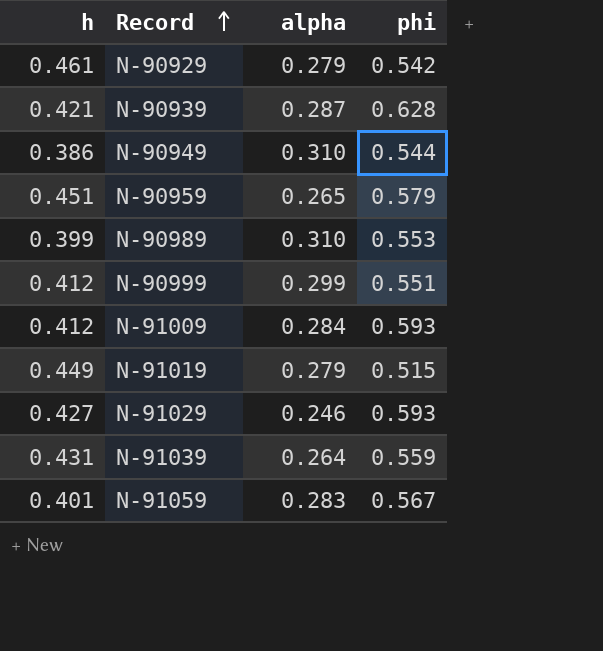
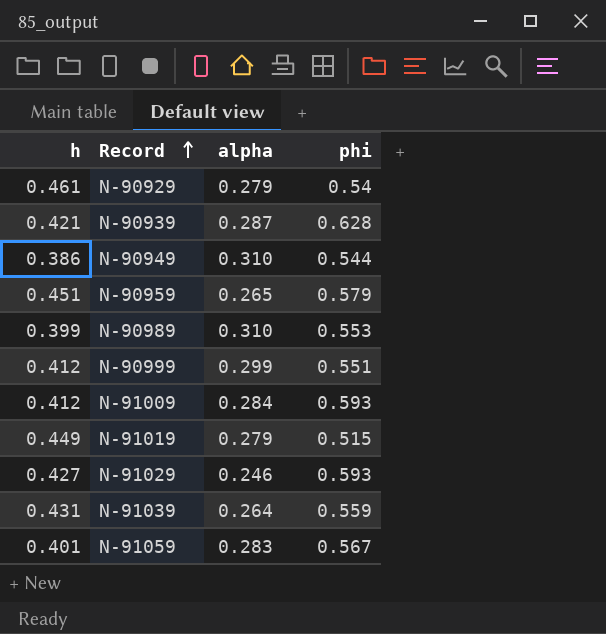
N-90929 | phi: 0.542 -> 0.54

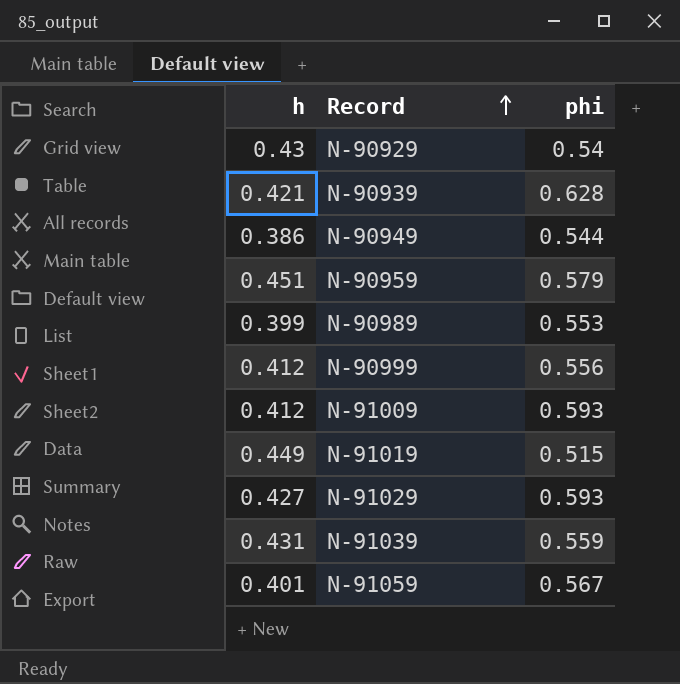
column alpha | position: 3 -> none
N-90929 | h: 0.461 -> 0.43
N-90999 | phi: 0.551 -> 0.556

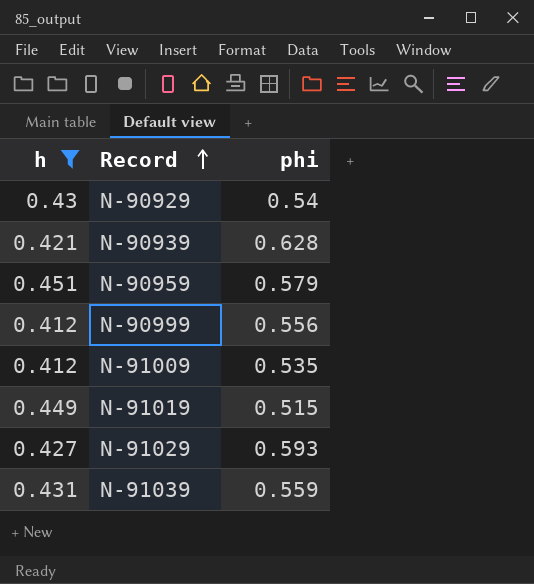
filter: none -> h >= 0.412
N-91009 | phi: 0.593 -> 0.535

